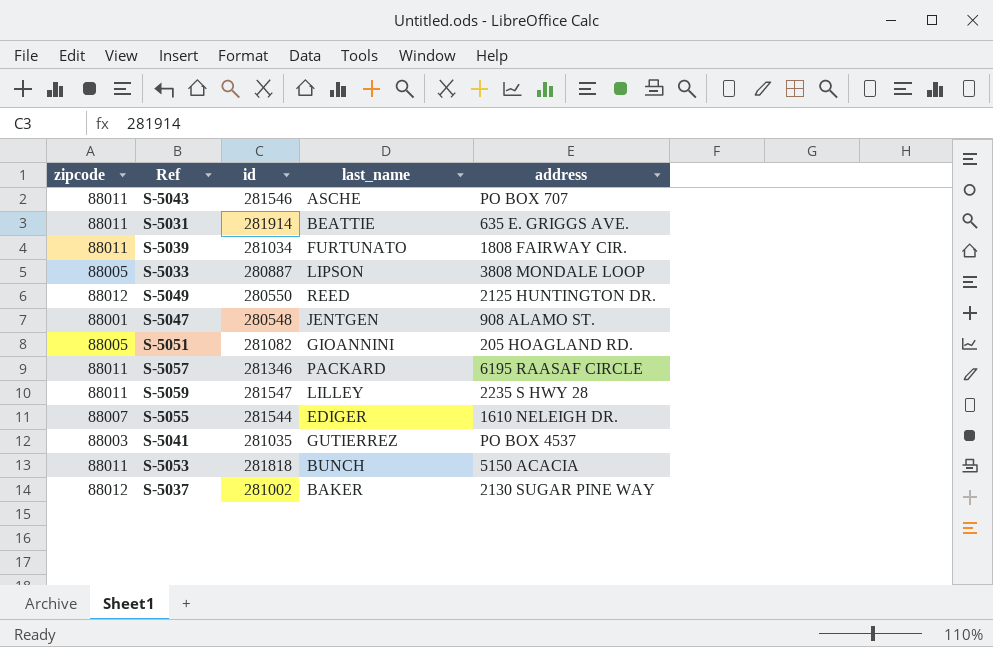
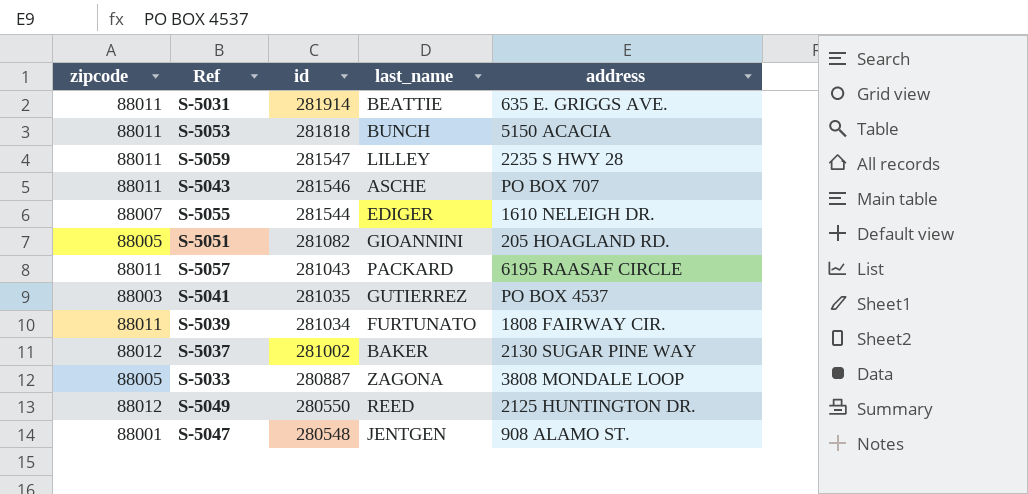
row order: none -> id descending
S-5057 | id: 281346 -> 281043
S-5033 | last_name: LIPSON -> ZAGONA

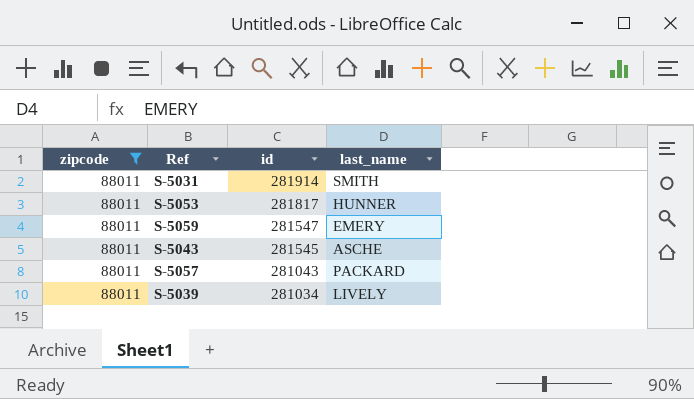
filter: none -> zipcode = 88011
column address | position: 5 -> none
S-5031 | last_name: BEATTIE -> SMITH
S-5053 | id: 281818 -> 281817
S-5053 | last_name: BUNCH -> HUNNER
S-5059 | last_name: LILLEY -> EMERY
S-5043 | id: 281546 -> 281545
S-5039 | last_name: FURTUNATO -> LIVELY

